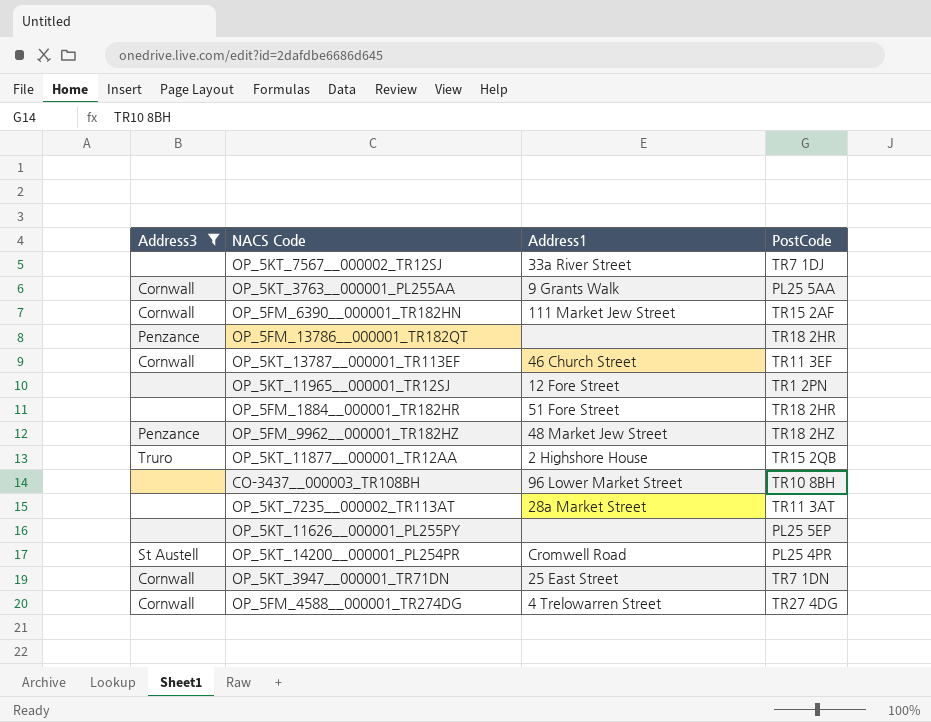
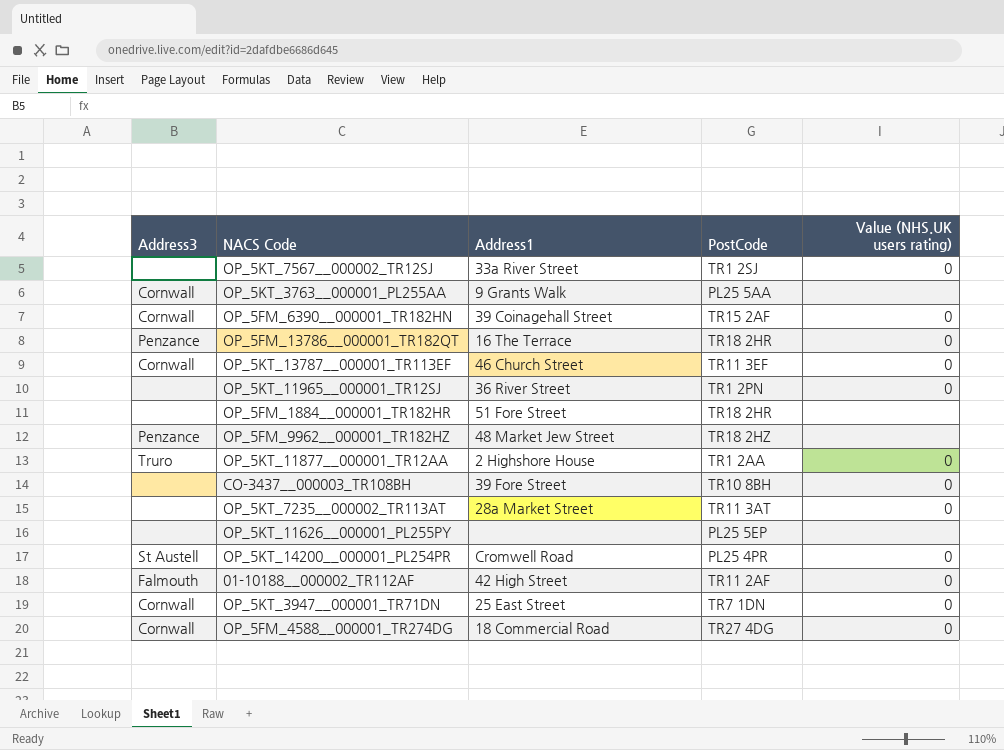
filter: Address3 != Falmouth -> none
column Value (NHS.UK users rating) | position: none -> 5
OP_5KT_7567__000002_TR12SJ | PostCode: TR7 1DJ -> TR1 2SJ
OP_5FM_6390__000001_TR182HN | Address1: 111 Market Jew Street -> 39 Coinagehall Street
OP_5FM_13786__000001_TR182QT | Address1: none -> 16 The Terrace
OP_5KT_11965__000001_TR12SJ | Address1: 12 Fore Street -> 36 River Street
OP_5KT_11877__000001_TR12AA | PostCode: TR15 2QB -> TR1 2AA
CO-3437__000003_TR108BH | Address1: 96 Lower Market Street -> 39 Fore Street
OP_5FM_4588__000001_TR274DG | Address1: 4 Trelowarren Street -> 18 Commercial Road

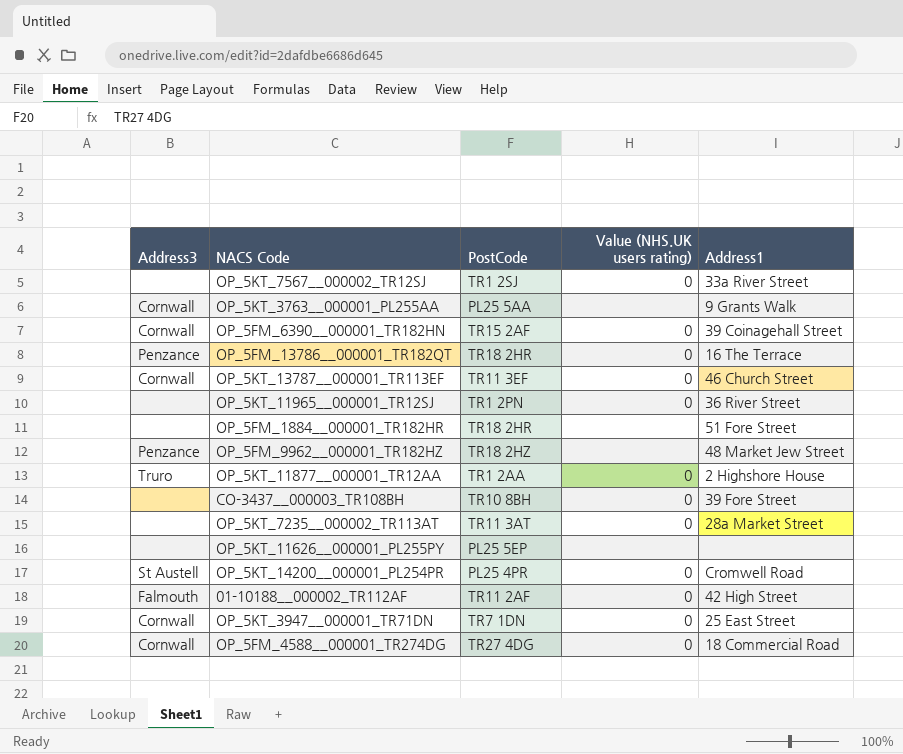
column Address1 | position: 3 -> 5

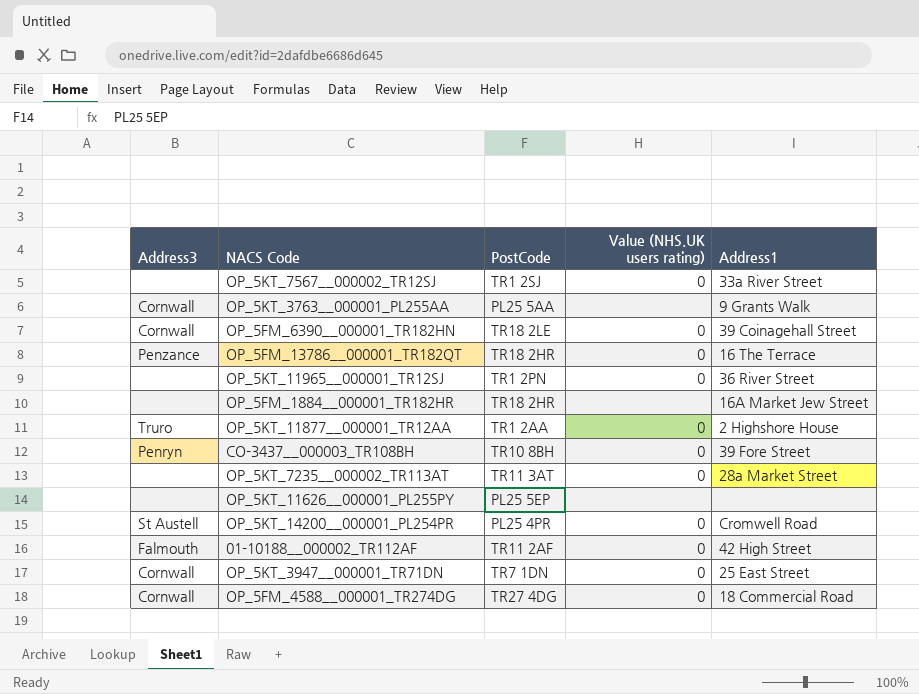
row OP_5KT_13787__000001_TR113EF: Cornwall | TR11 3EF | 0 | 46 Church Street -> none
row OP_5FM_9962__000001_TR182HZ: Penzance | TR18 2HZ | none | 48 Market Jew Street -> none
OP_5FM_6390__000001_TR182HN | PostCode: TR15 2AF -> TR18 2LE
OP_5FM_1884__000001_TR182HR | Address1: 51 Fore Street -> 16A Market Jew Street
CO-3437__000003_TR108BH | Address3: none -> Penryn

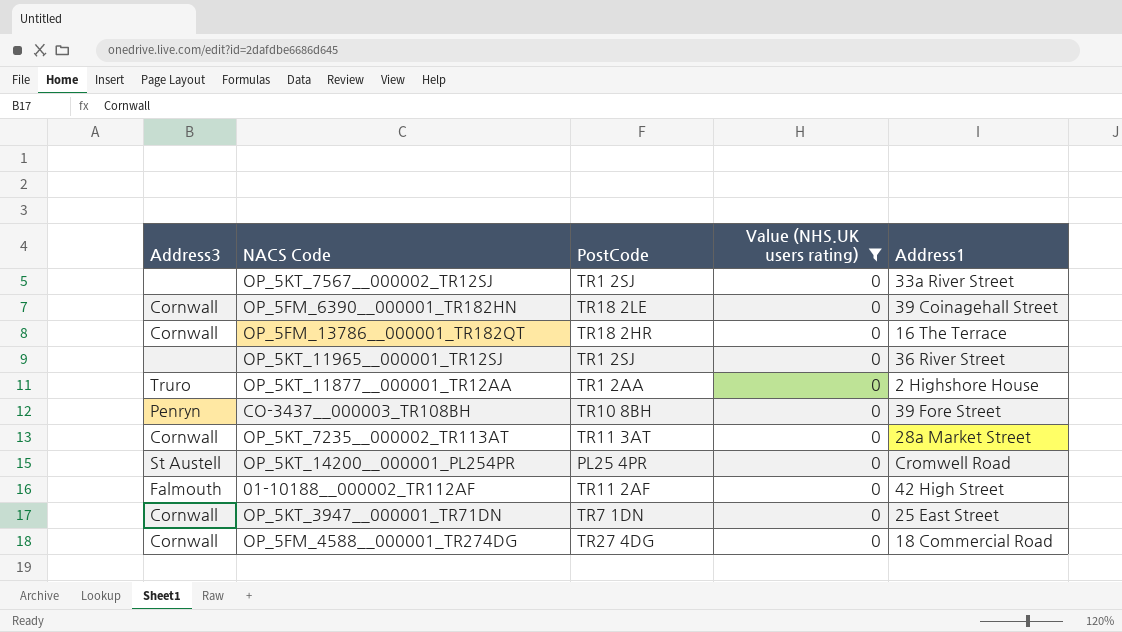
filter: none -> Value (NHS.UK users rating) = 0
OP_5FM_13786__000001_TR182QT | Address3: Penzance -> Cornwall
OP_5KT_11965__000001_TR12SJ | PostCode: TR1 2PN -> TR1 2SJ
OP_5KT_7235__000002_TR113AT | Address3: none -> Cornwall

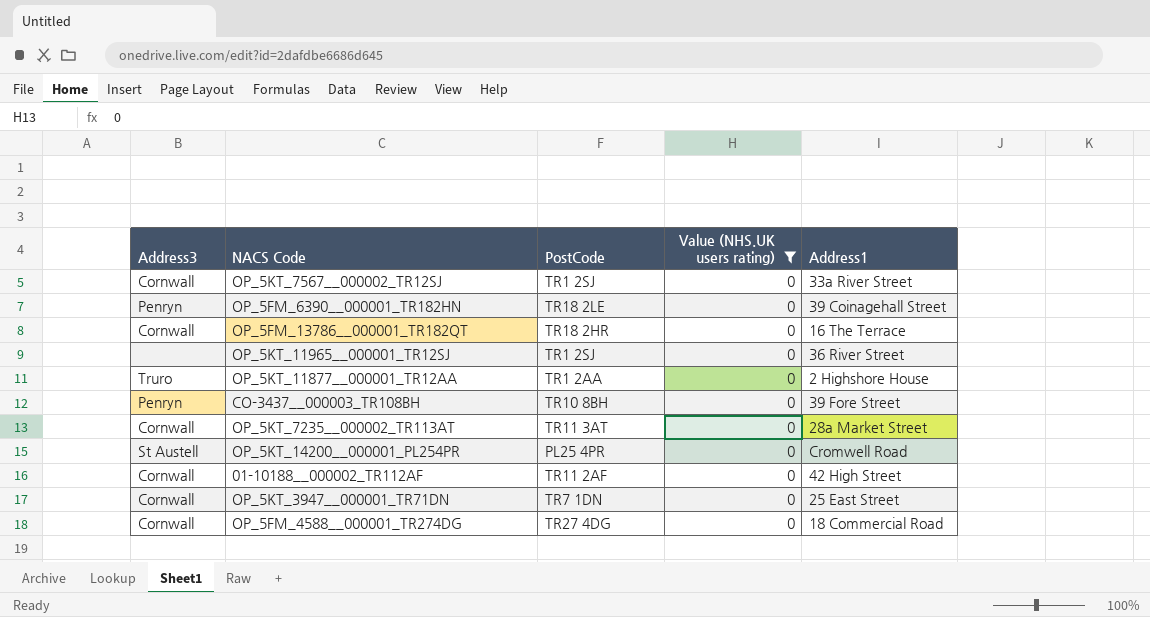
OP_5KT_7567__000002_TR12SJ | Address3: none -> Cornwall
OP_5FM_6390__000001_TR182HN | Address3: Cornwall -> Penryn
01-10188__000002_TR112AF | Address3: Falmouth -> Cornwall

